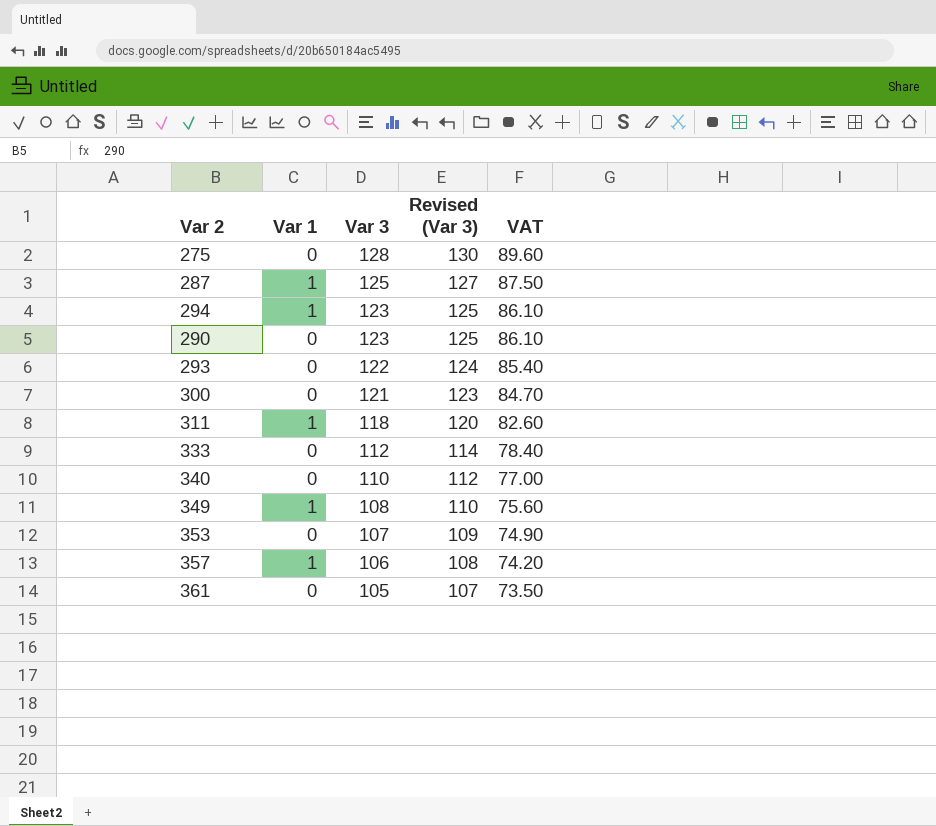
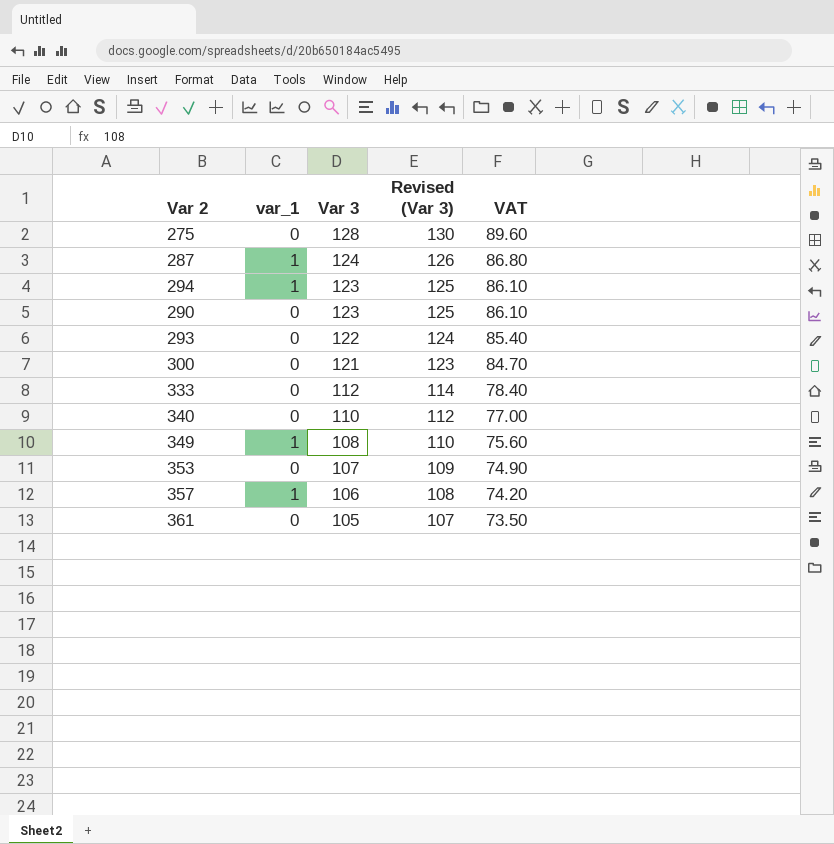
column name: Var 1 -> var_1
row 311: 1 | 118 | 120 | 82.60 -> none
287 | Var 3: 125 -> 124
287 | Revised (Var 3): 127 -> 126
287 | VAT: 87.50 -> 86.80

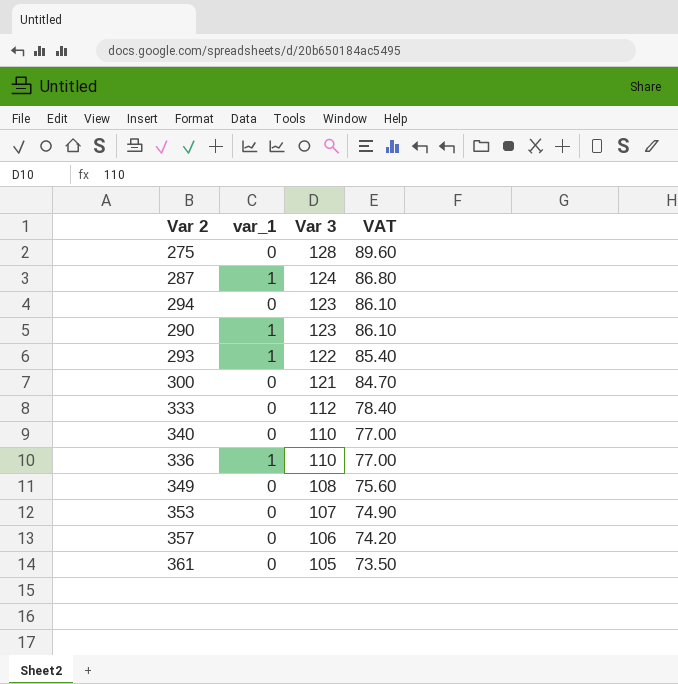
column Revised (Var 3) | formula: [Var 3] + 2 -> none
294 | var_1: 1 -> 0
290 | var_1: 0 -> 1
293 | var_1: 0 -> 1
row 336: none -> 1 | 110 | 77.00
349 | var_1: 1 -> 0
357 | var_1: 1 -> 0

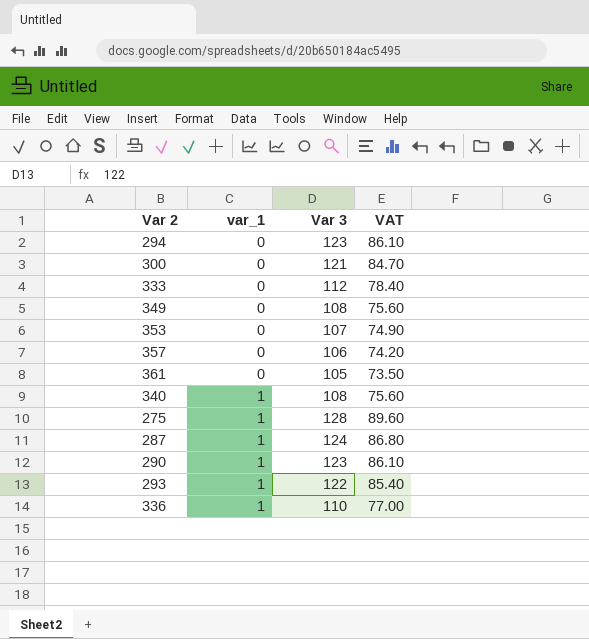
row order: Var 3 descending -> var_1 ascending
340 | var_1: 0 -> 1
340 | Var 3: 110 -> 108
340 | VAT: 77.00 -> 75.60
275 | var_1: 0 -> 1

